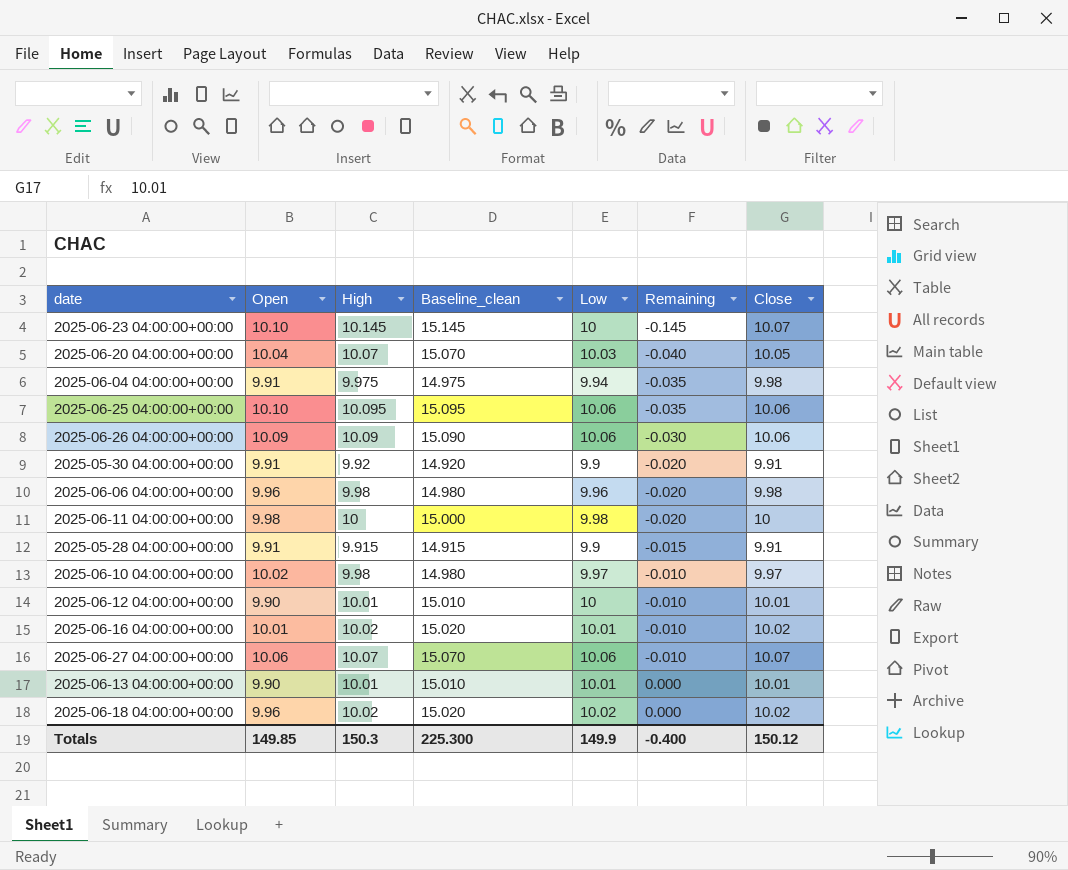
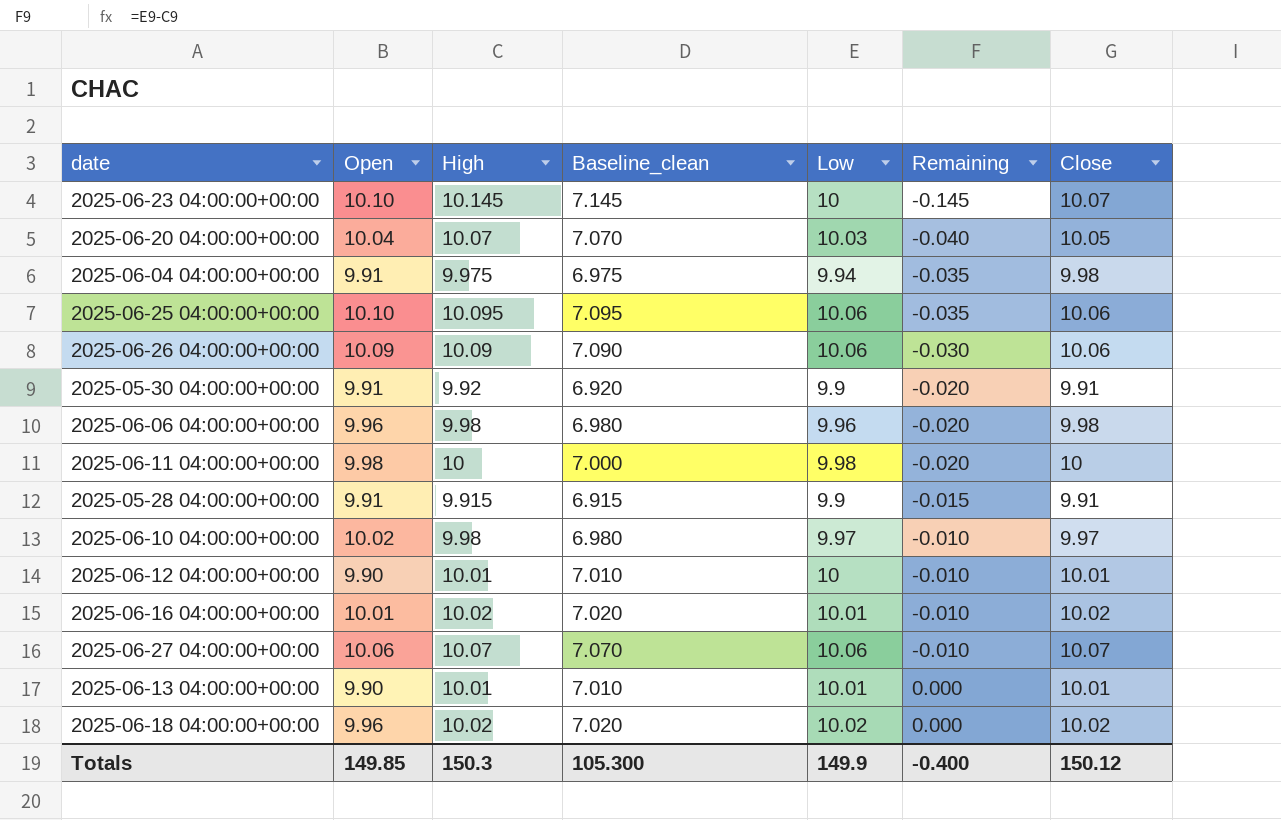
column Baseline_clean | formula: [High] + 5 -> [High] - 3
Totals | Baseline_clean: 225.300 -> 105.300

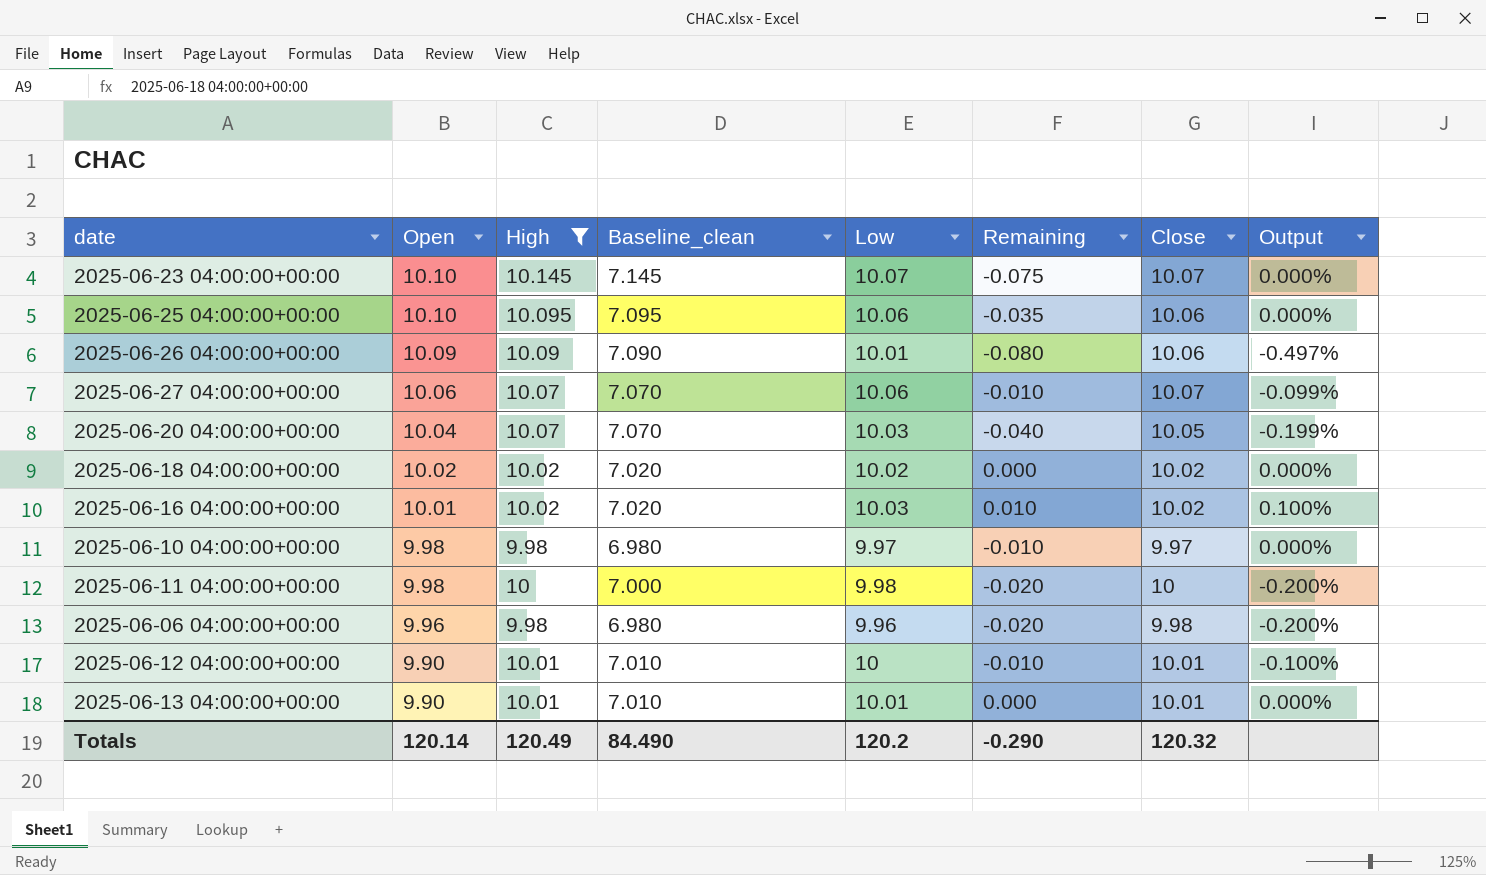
filter: none -> High >= 9.98
row order: Remaining ascending -> Open descending
column Output | formula: none -> ([Low] - [Close]) / [Close]
2025-06-23 04:00:00+00:00 | Low: 10 -> 10.07
2025-06-23 04:00:00+00:00 | Remaining: -0.145 -> -0.075
2025-06-26 04:00:00+00:00 | Low: 10.06 -> 10.01
2025-06-26 04:00:00+00:00 | Remaining: -0.030 -> -0.080
2025-06-18 04:00:00+00:00 | Open: 9.96 -> 10.02
2025-06-16 04:00:00+00:00 | Low: 10.01 -> 10.03
2025-06-16 04:00:00+00:00 | Remaining: -0.010 -> 0.010
2025-06-10 04:00:00+00:00 | Open: 10.02 -> 9.98
Totals | Open: 149.85 -> 120.14
Totals | High: 150.3 -> 120.49
Totals | Baseline_clean: 105.300 -> 84.490
Totals | Low: 149.9 -> 120.2
Totals | Remaining: -0.400 -> -0.290
Totals | Close: 150.12 -> 120.32

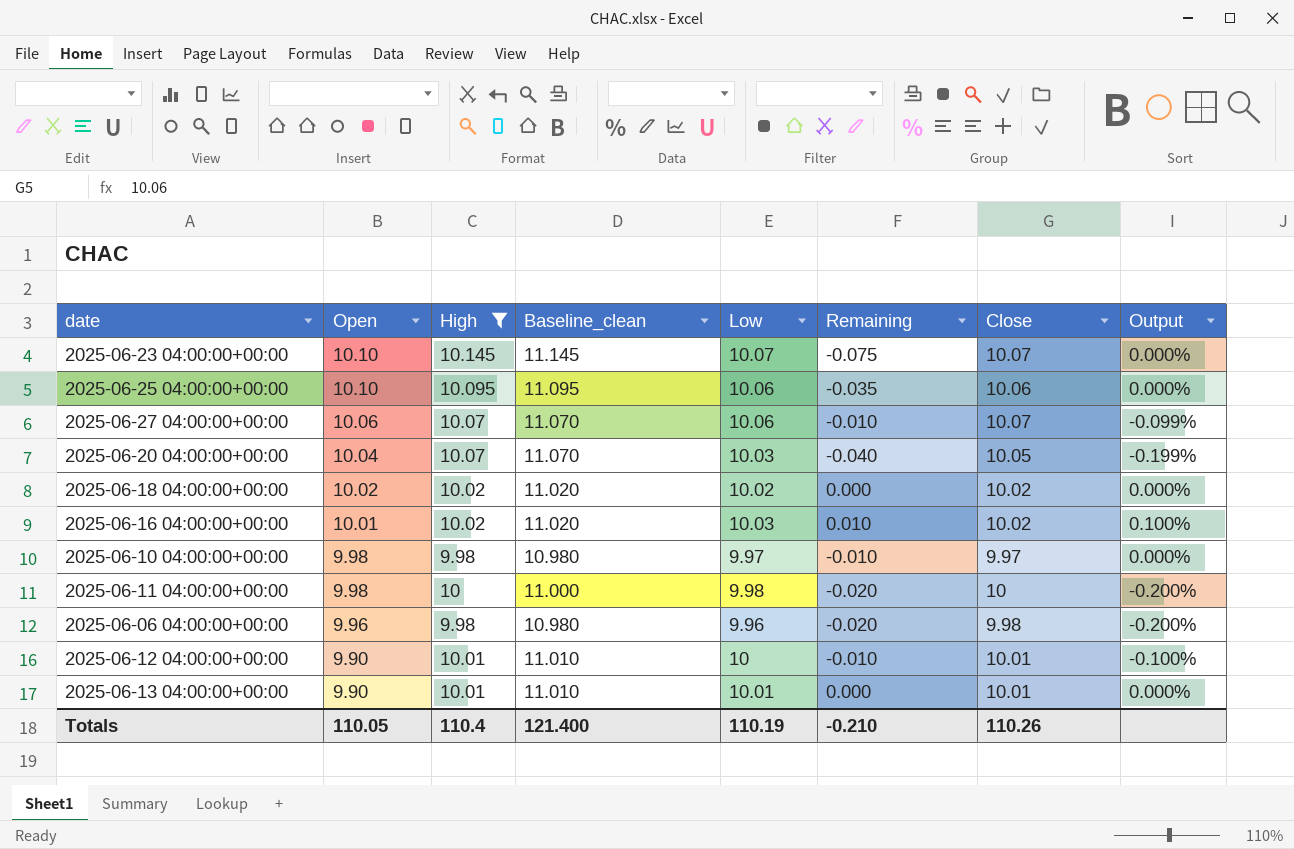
column Baseline_clean | formula: [High] - 3 -> [High] + 1
row 2025-06-26 04:00:00+00:00: 10.09 | 10.09 | 7.090 | 10.01 | -0.080 | 10.06 | -0.497% -> none
Totals | Open: 120.14 -> 110.05
Totals | High: 120.49 -> 110.4
Totals | Baseline_clean: 84.490 -> 121.400
Totals | Low: 120.2 -> 110.19
Totals | Remaining: -0.290 -> -0.210
Totals | Close: 120.32 -> 110.26

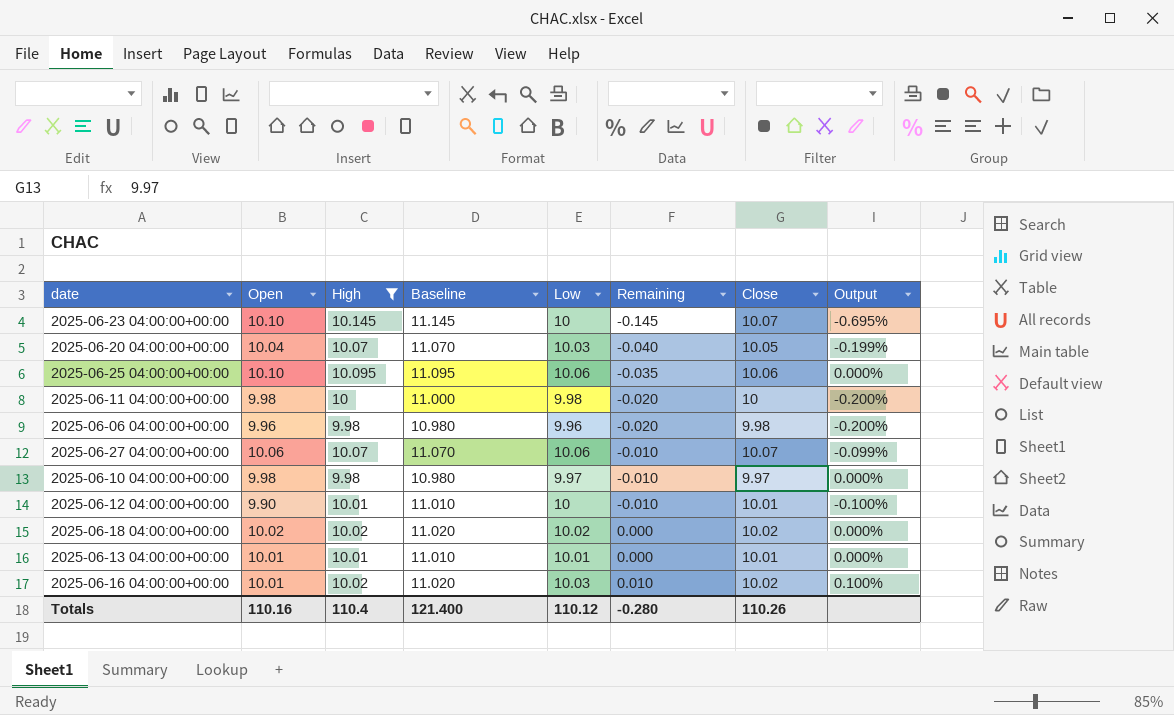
row order: Open descending -> Remaining ascending
column name: Baseline_clean -> Baseline
2025-06-23 04:00:00+00:00 | Low: 10.07 -> 10
2025-06-23 04:00:00+00:00 | Remaining: -0.075 -> -0.145
2025-06-23 04:00:00+00:00 | Output: 0.000% -> -0.695%
2025-06-13 04:00:00+00:00 | Open: 9.90 -> 10.01
Totals | Open: 110.05 -> 110.16
Totals | Low: 110.19 -> 110.12
Totals | Remaining: -0.210 -> -0.280

